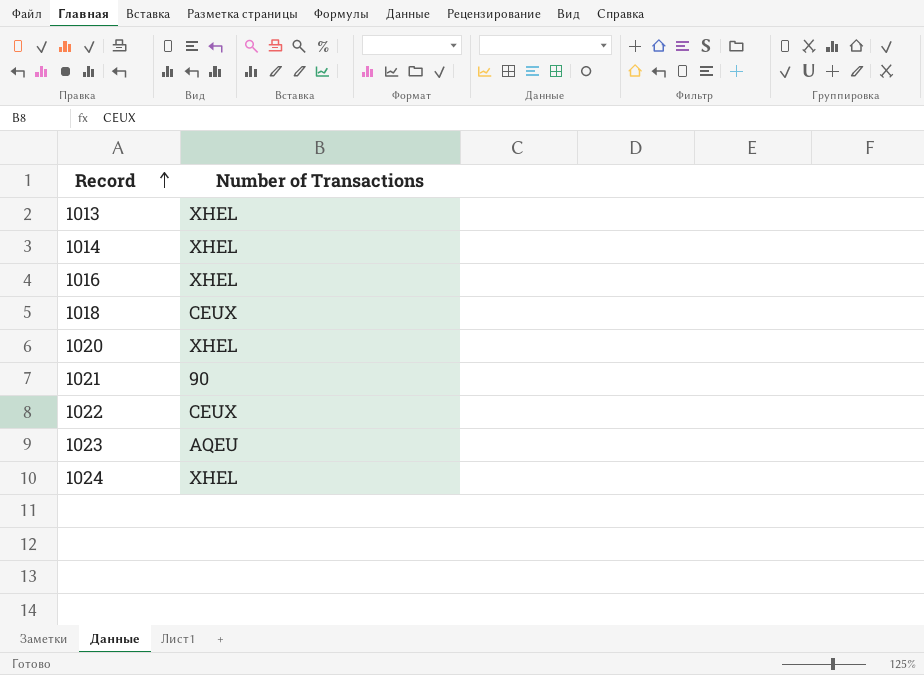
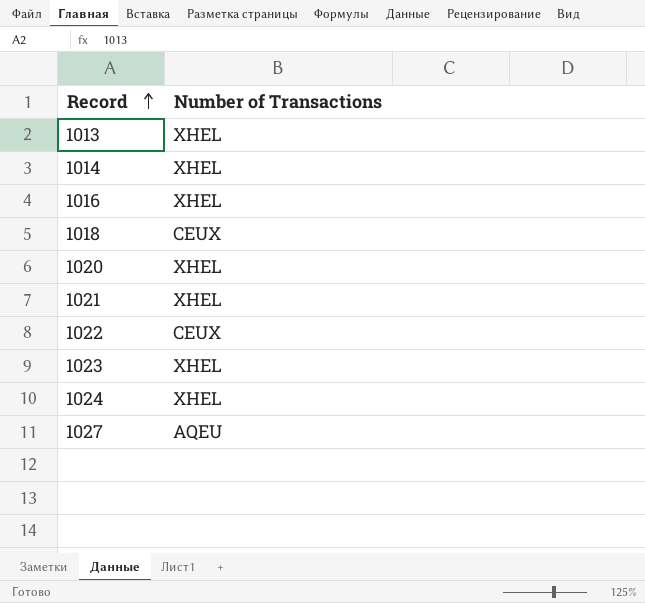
1021 | Number of Transactions: 90 -> XHEL
1023 | Number of Transactions: AQEU -> XHEL
row 1027: none -> AQEU

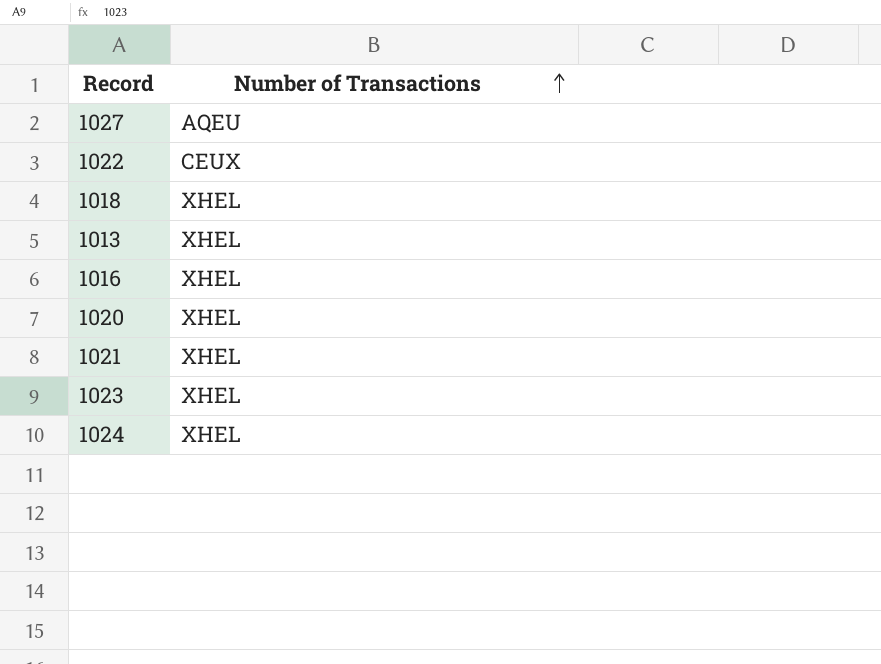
row order: Record ascending -> Number of Transactions ascending
row 1014: XHEL -> none
1018 | Number of Transactions: CEUX -> XHEL

